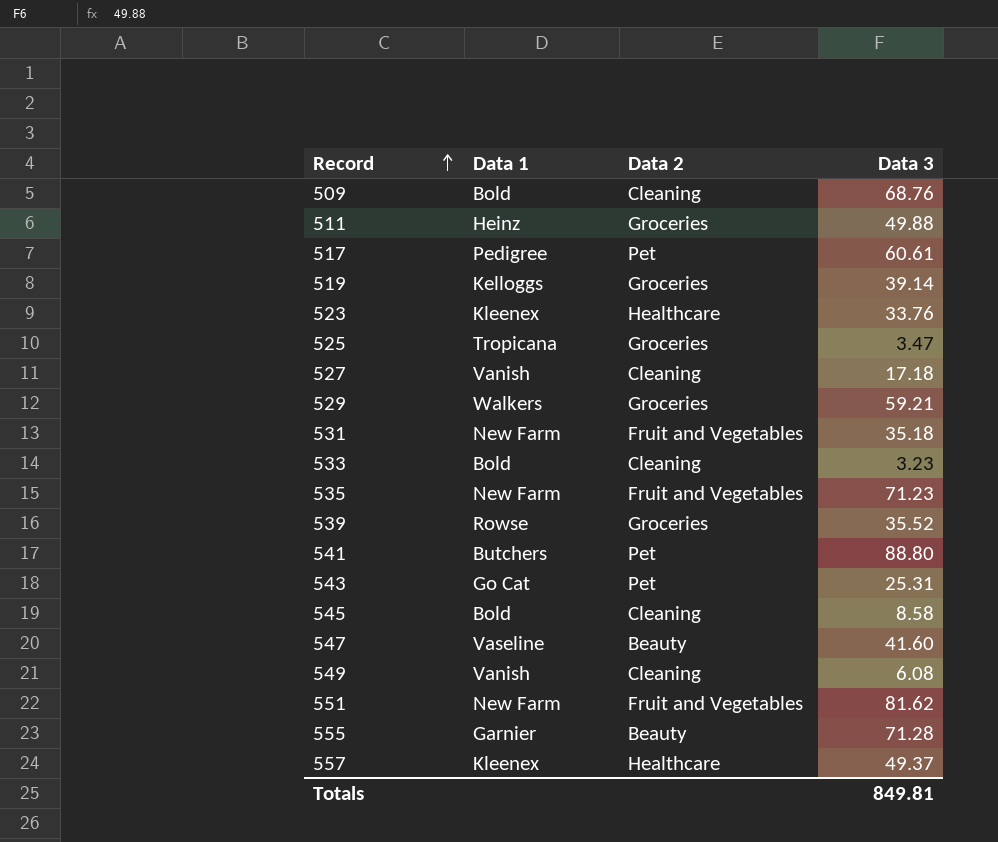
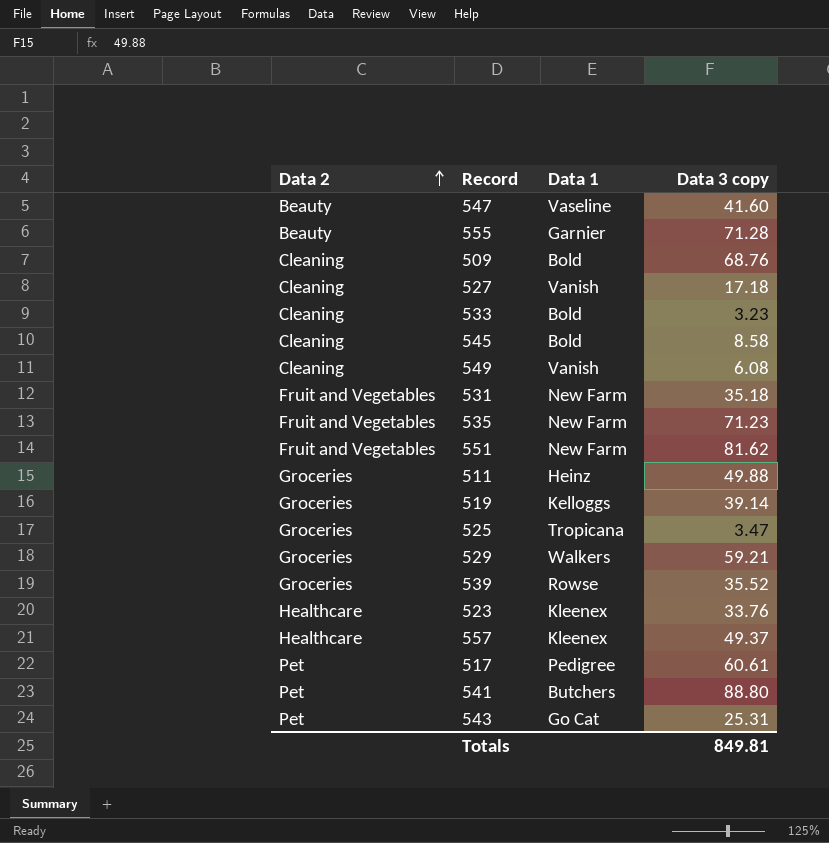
row order: Record ascending -> Data 2 ascending
column Data 2 | position: 3 -> 1
column name: Data 3 -> Data 3 copy

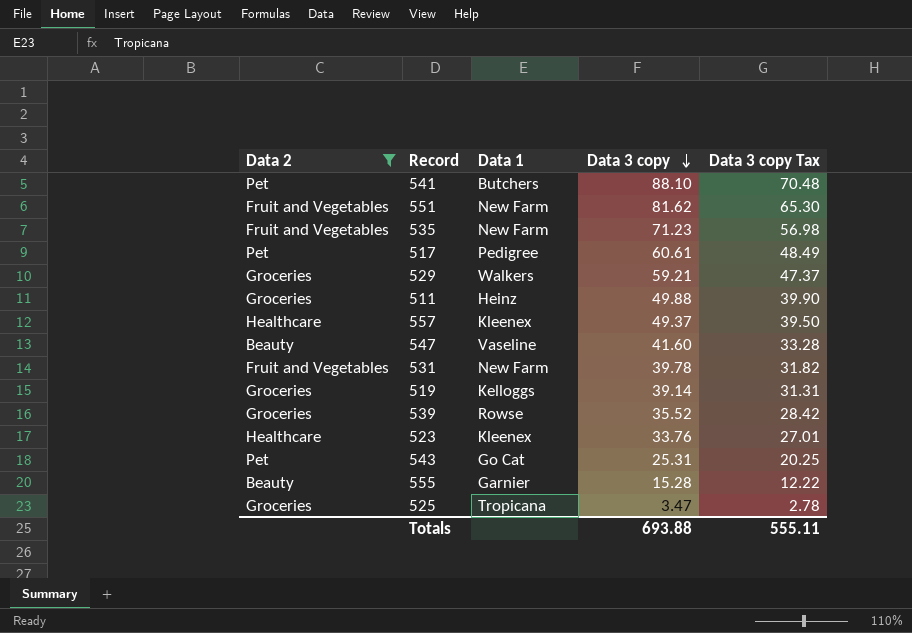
filter: none -> Data 2 != Cleaning
row order: Data 2 ascending -> Data 3 copy descending
column Data 3 copy Tax | formula: none -> [Data 3 copy] * 0.8
541 | Data 3 copy: 88.80 -> 88.10
531 | Data 3 copy: 35.18 -> 39.78
555 | Data 3 copy: 71.28 -> 15.28
Totals | Data 3 copy: 849.81 -> 693.88

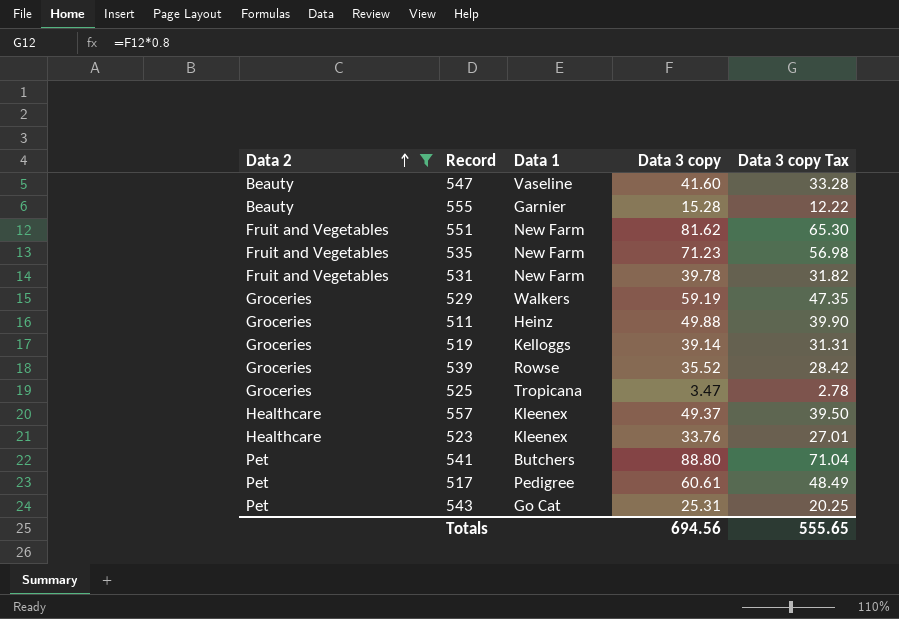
row order: Data 3 copy descending -> Data 2 ascending
529 | Data 3 copy: 59.21 -> 59.19
529 | Data 3 copy Tax: 47.37 -> 47.35
541 | Data 3 copy: 88.10 -> 88.80
541 | Data 3 copy Tax: 70.48 -> 71.04
Totals | Data 3 copy: 693.88 -> 694.56
Totals | Data 3 copy Tax: 555.11 -> 555.65

